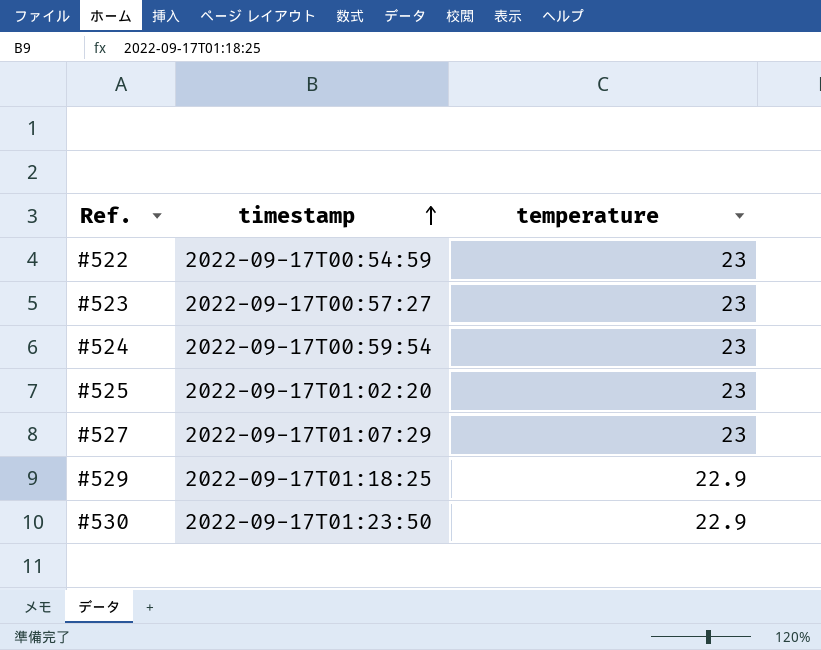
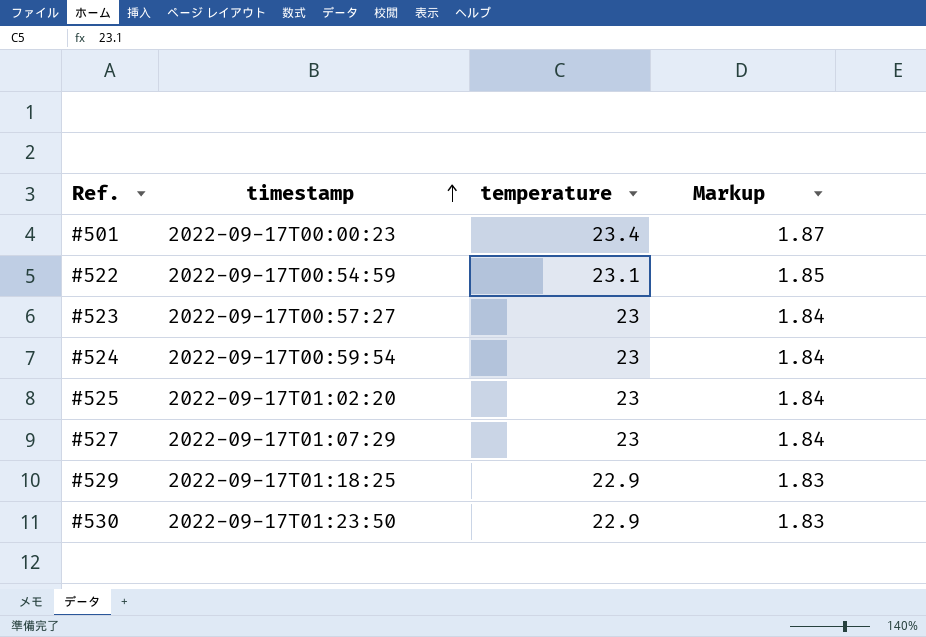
column Markup | formula: none -> [temperature] * 0.08
row #501: none -> 2022-09-17T00:00:23 | 23.4 | 1.87
#522 | temperature: 23 -> 23.1

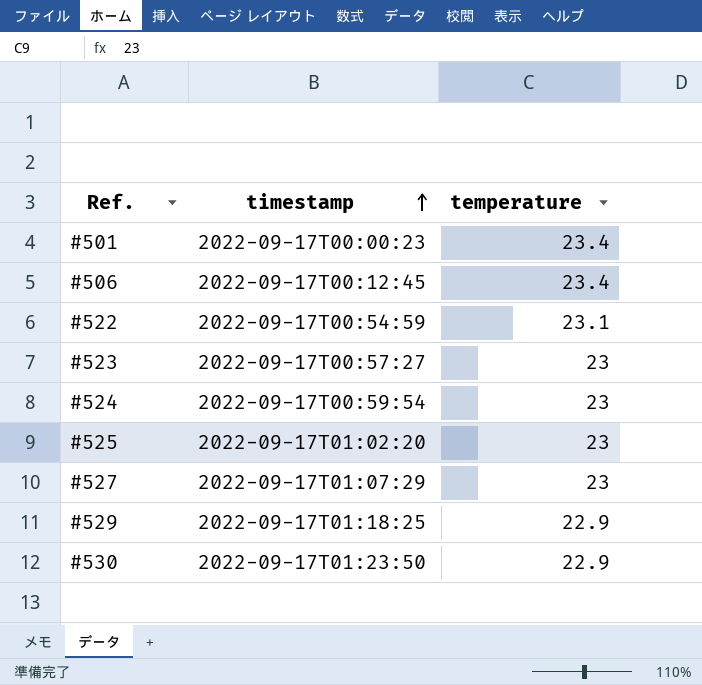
column Markup | formula: [temperature] * 0.08 -> none
row #506: none -> 2022-09-17T00:12:45 | 23.4

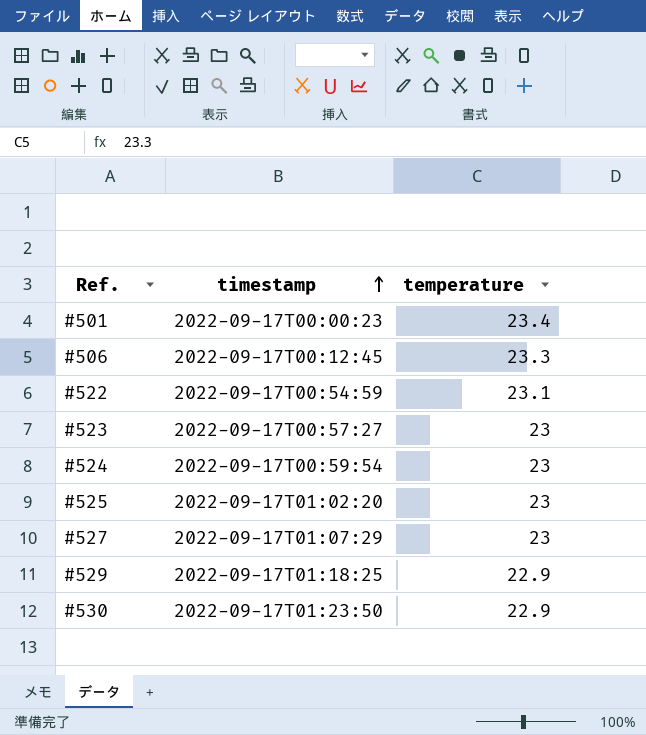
#506 | temperature: 23.4 -> 23.3

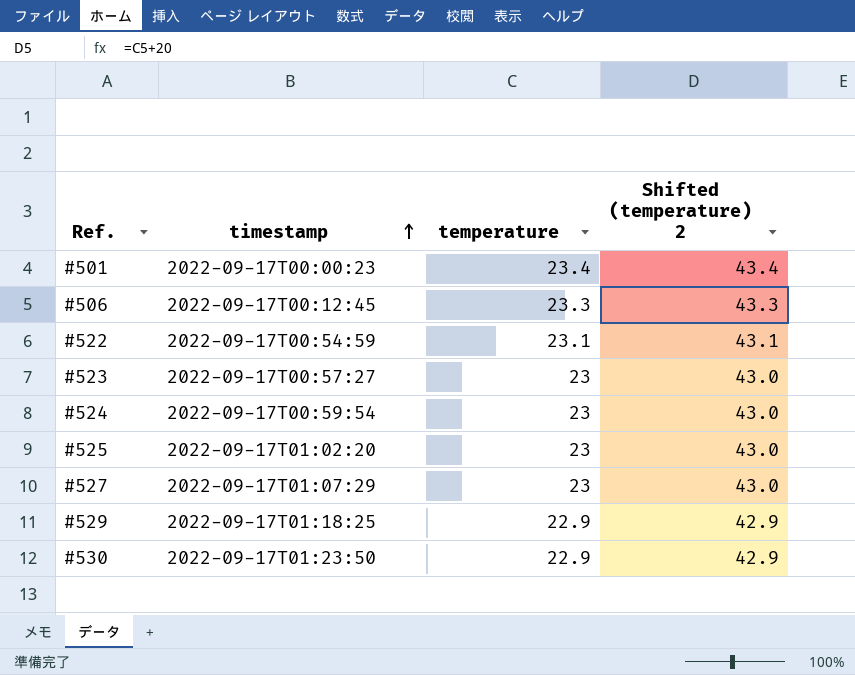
column Shifted (temperature) 2 | formula: none -> [temperature] + 20

